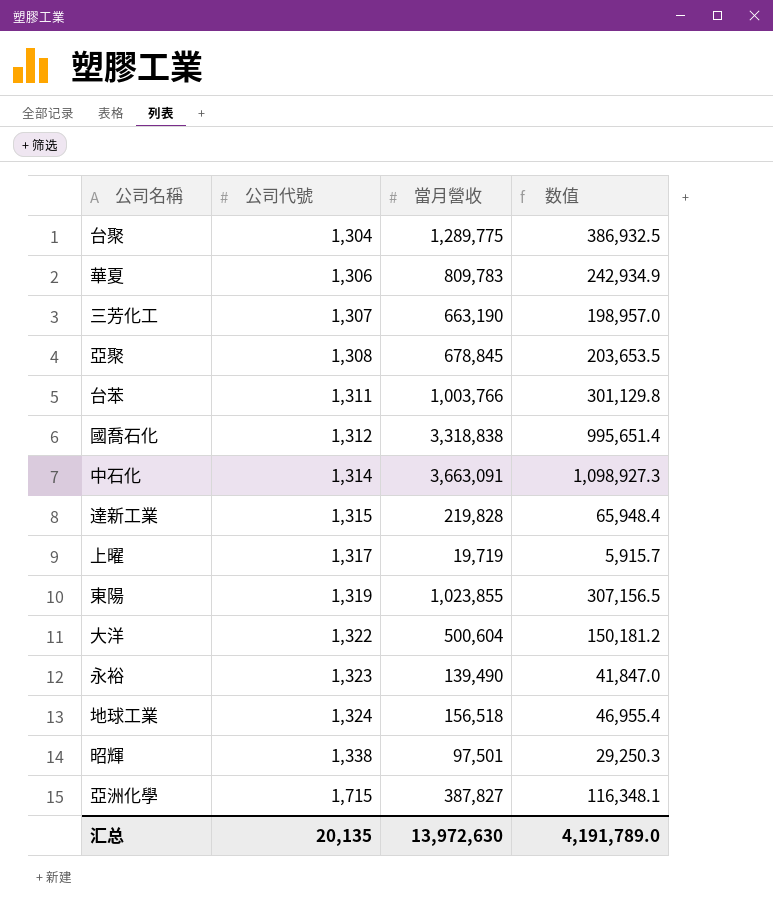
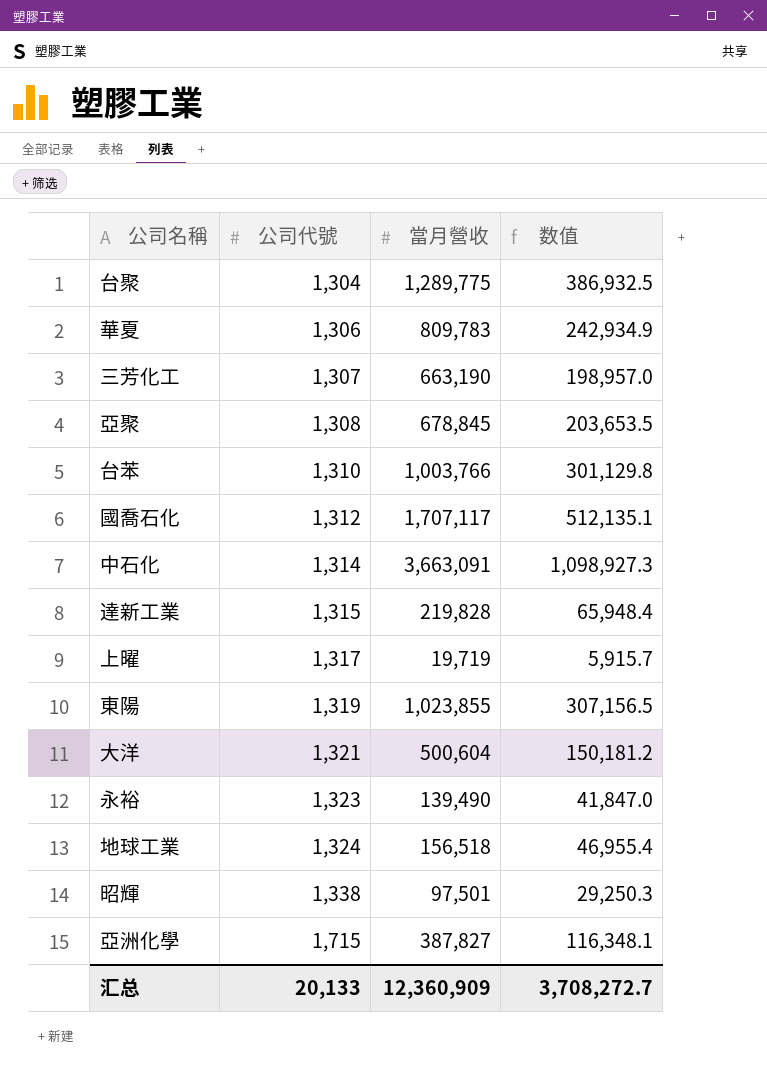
台苯 | 公司代號: 1,311 -> 1,310
國喬石化 | 當月營收: 3,318,838 -> 1,707,117
國喬石化 | 数值: 995,651.4 -> 512,135.1
大洋 | 公司代號: 1,322 -> 1,321
汇总 | 公司代號: 20,135 -> 20,133
汇总 | 當月營收: 13,972,630 -> 12,360,909
汇总 | 数值: 4,191,789.0 -> 3,708,272.7

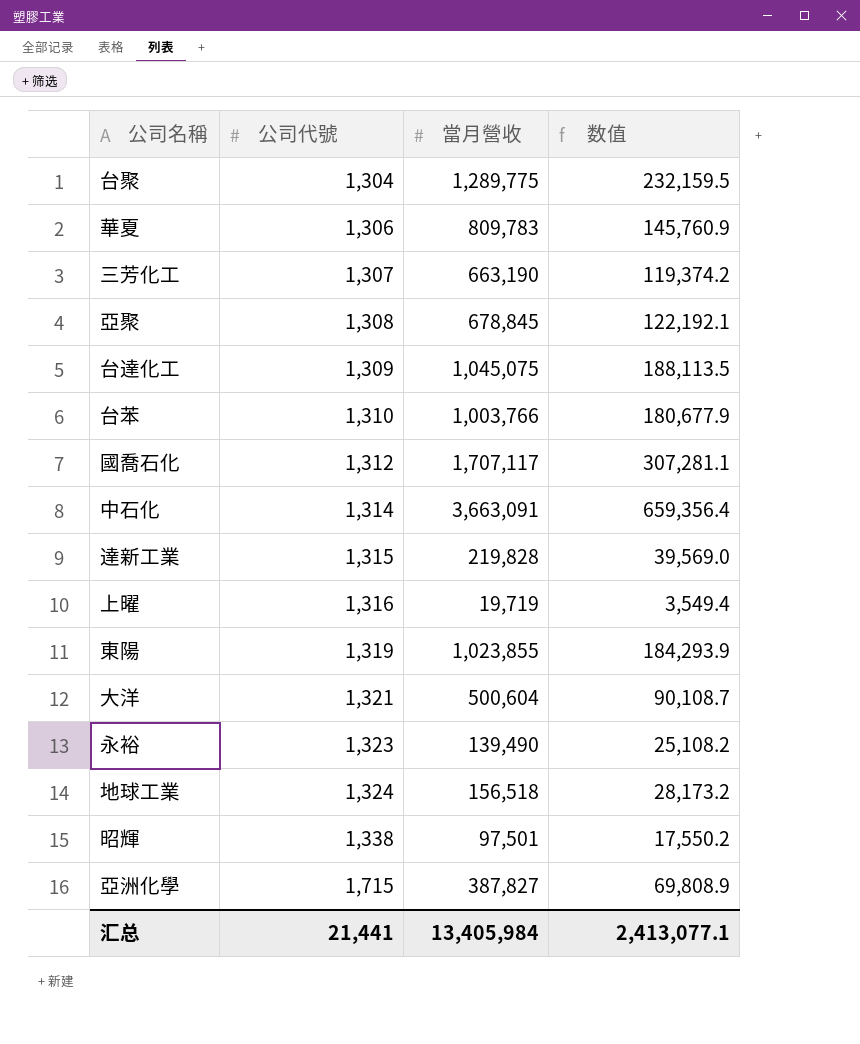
column 数值 | formula: [當月營收] * 0.3 -> [當月營收] * 0.18
row 台達化工: none -> 1,309 | 1,045,075 | 188,113.5
上曜 | 公司代號: 1,317 -> 1,316
汇总 | 公司代號: 20,133 -> 21,441
汇总 | 當月營收: 12,360,909 -> 13,405,984
汇总 | 数值: 3,708,272.7 -> 2,413,077.1

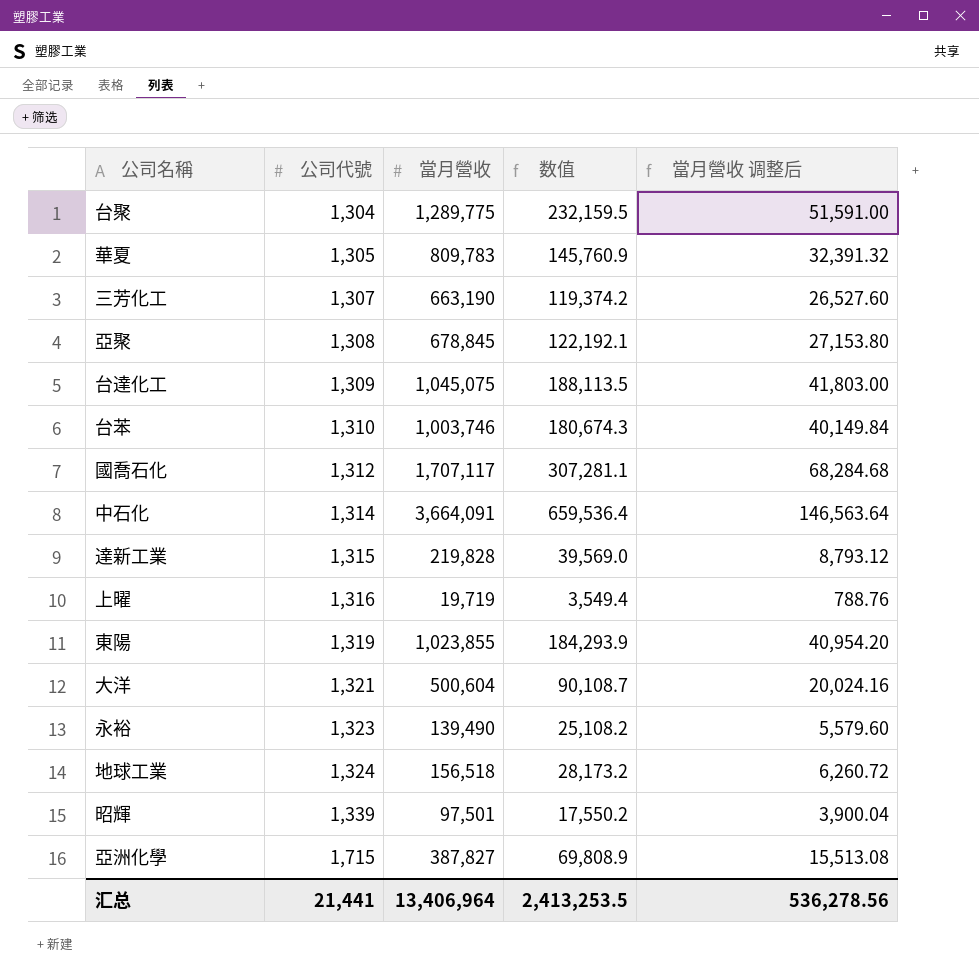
column 當月營收 调整后 | formula: none -> [當月營收] * 0.04
華夏 | 公司代號: 1,306 -> 1,305
台苯 | 當月營收: 1,003,766 -> 1,003,746
台苯 | 数值: 180,677.9 -> 180,674.3
中石化 | 當月營收: 3,663,091 -> 3,664,091
中石化 | 数值: 659,356.4 -> 659,536.4
昭輝 | 公司代號: 1,338 -> 1,339
汇总 | 當月營收: 13,405,984 -> 13,406,964
汇总 | 数值: 2,413,077.1 -> 2,413,253.5

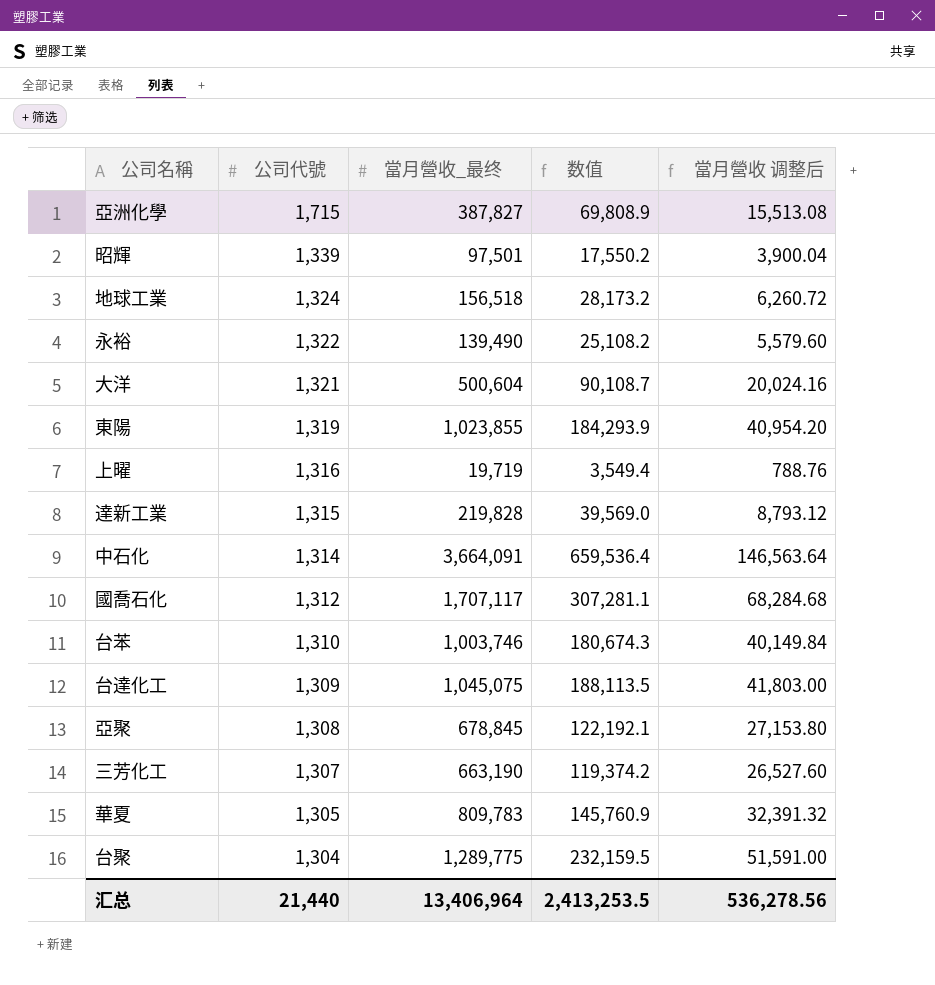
row order: 公司代號 ascending -> 公司代號 descending
column name: 當月營收 -> 當月營收_最终
永裕 | 公司代號: 1,323 -> 1,322
汇总 | 公司代號: 21,441 -> 21,440

